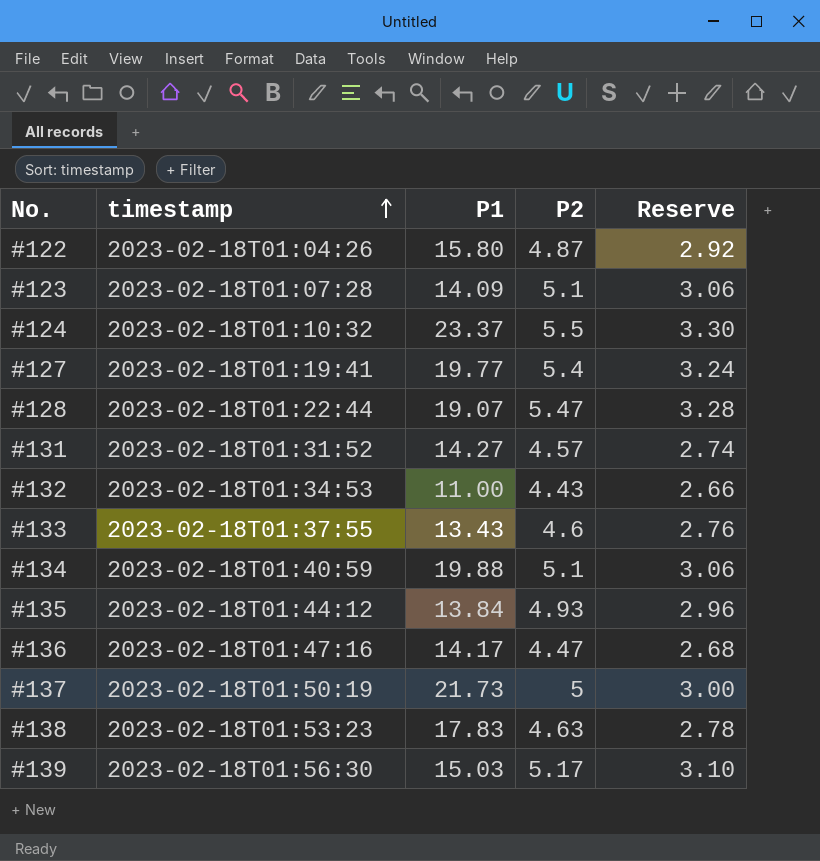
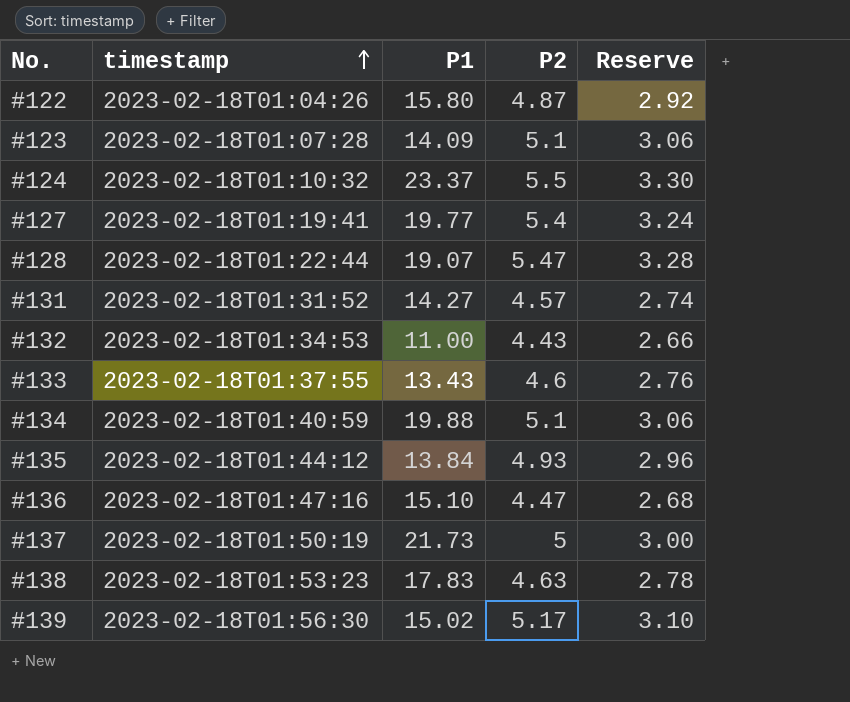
#136 | P1: 14.17 -> 15.10
#139 | P1: 15.03 -> 15.02

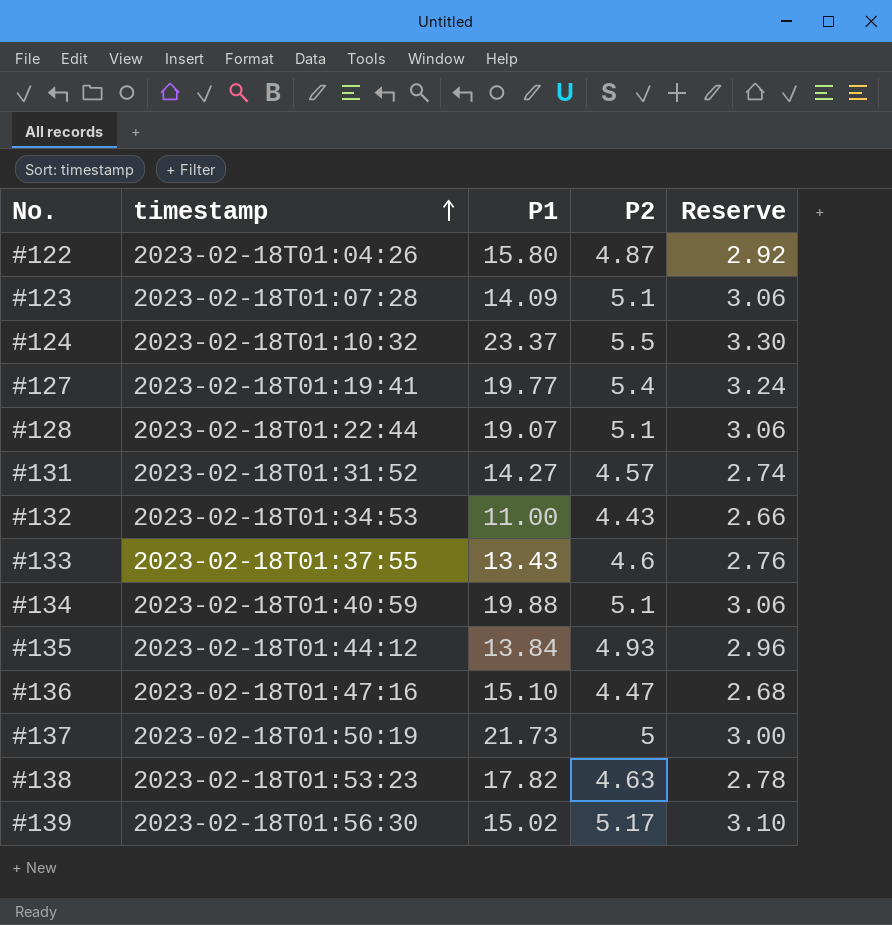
#128 | P2: 5.47 -> 5.1
#128 | Reserve: 3.28 -> 3.06
#138 | P1: 17.83 -> 17.82

